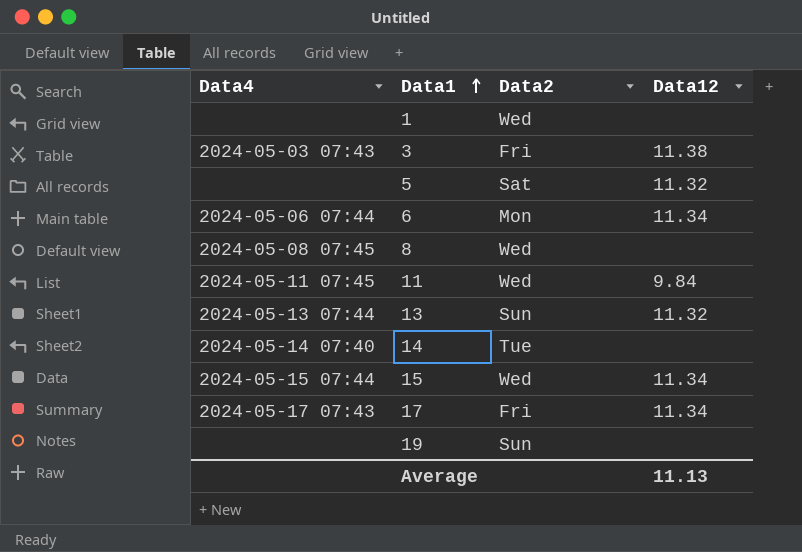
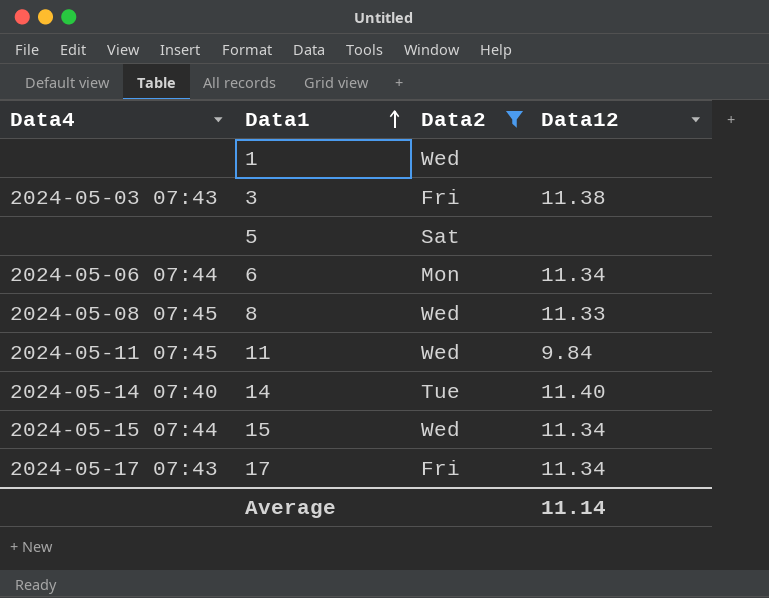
filter: none -> Data2 != Sun
5 | Data12: 11.32 -> none
8 | Data12: none -> 11.33
14 | Data12: none -> 11.40
Average | Data12: 11.13 -> 11.14

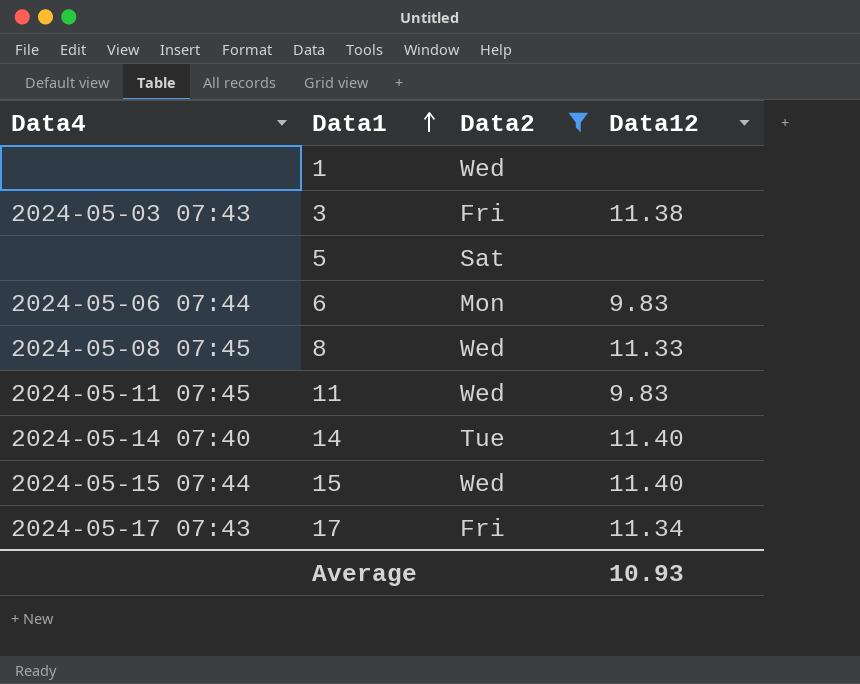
6 | Data12: 11.34 -> 9.83
11 | Data12: 9.84 -> 9.83
15 | Data12: 11.34 -> 11.40
Average | Data12: 11.14 -> 10.93

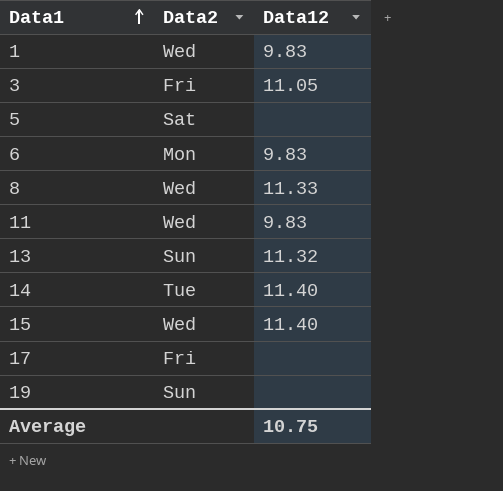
filter: Data2 != Sun -> none
column Data4 | position: 1 -> none
1 | Data12: none -> 9.83
3 | Data12: 11.38 -> 11.05
17 | Data12: 11.34 -> none
Average | Data12: 10.93 -> 10.75

